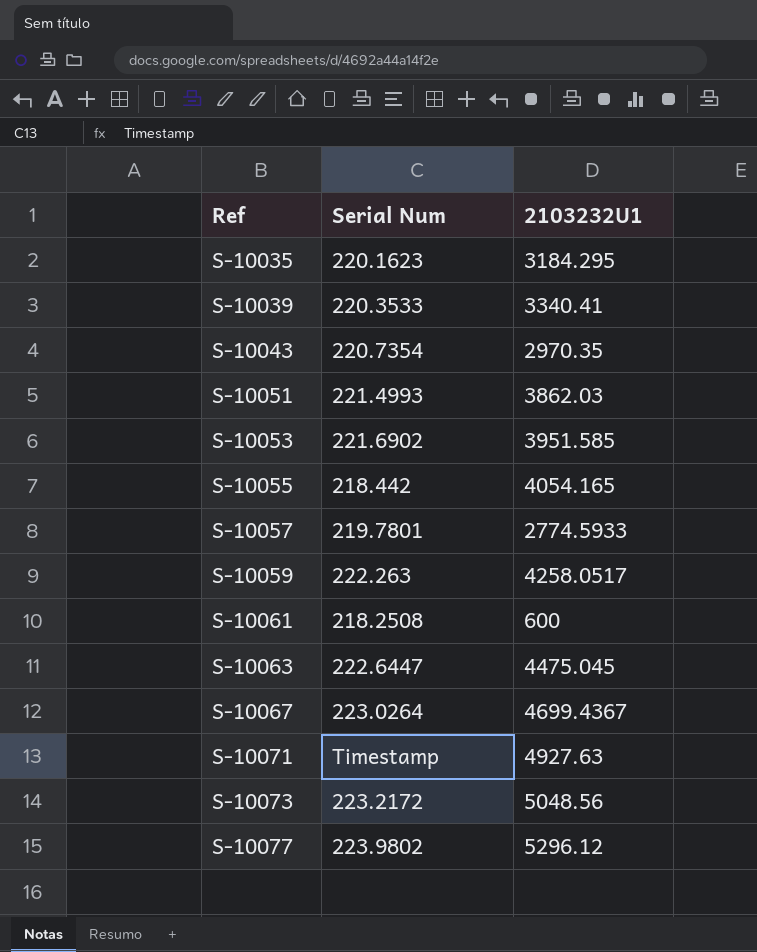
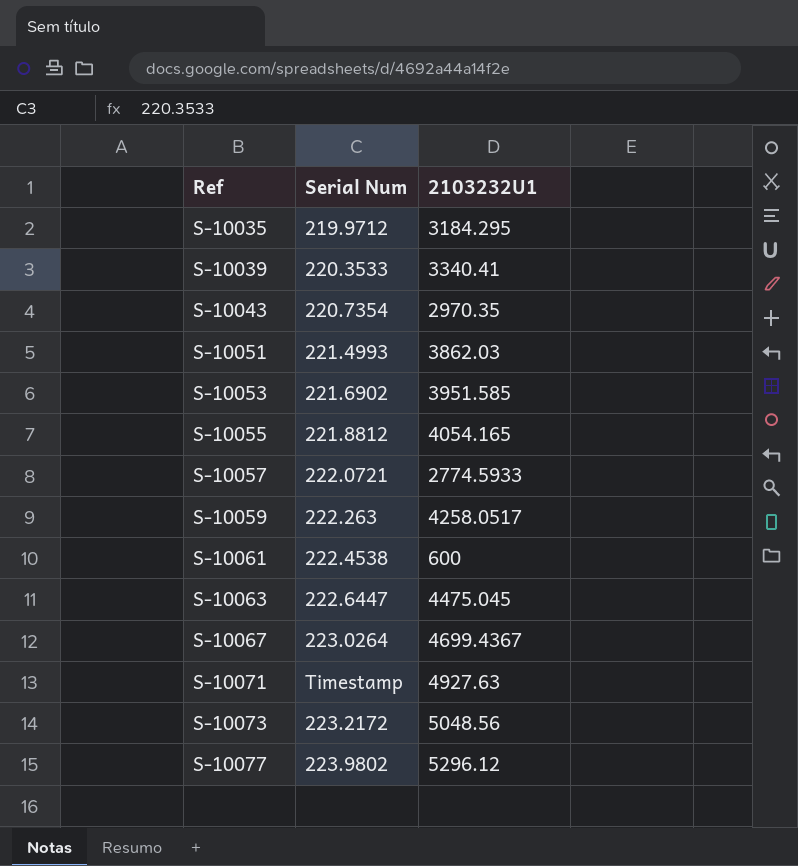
S-10035 | Serial Num: 220.1623 -> 219.9712
S-10055 | Serial Num: 218.442 -> 221.8812
S-10057 | Serial Num: 219.7801 -> 222.0721
S-10061 | Serial Num: 218.2508 -> 222.4538

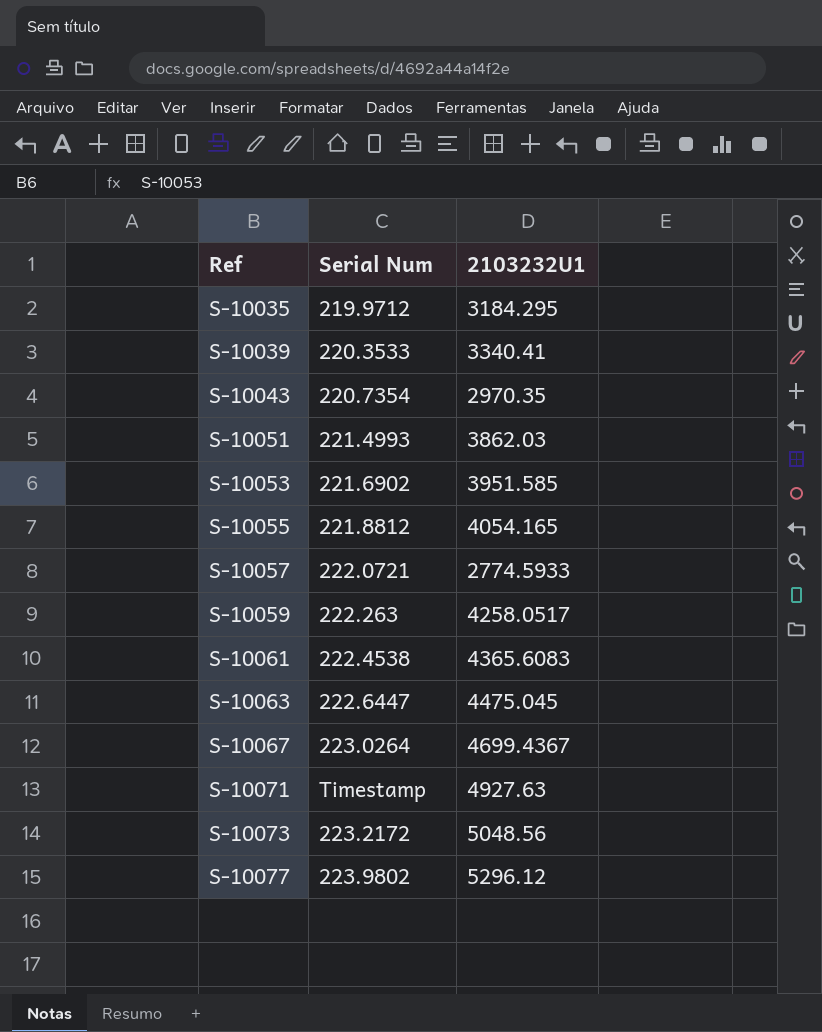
S-10061 | 2103232U1: 600 -> 4365.6083

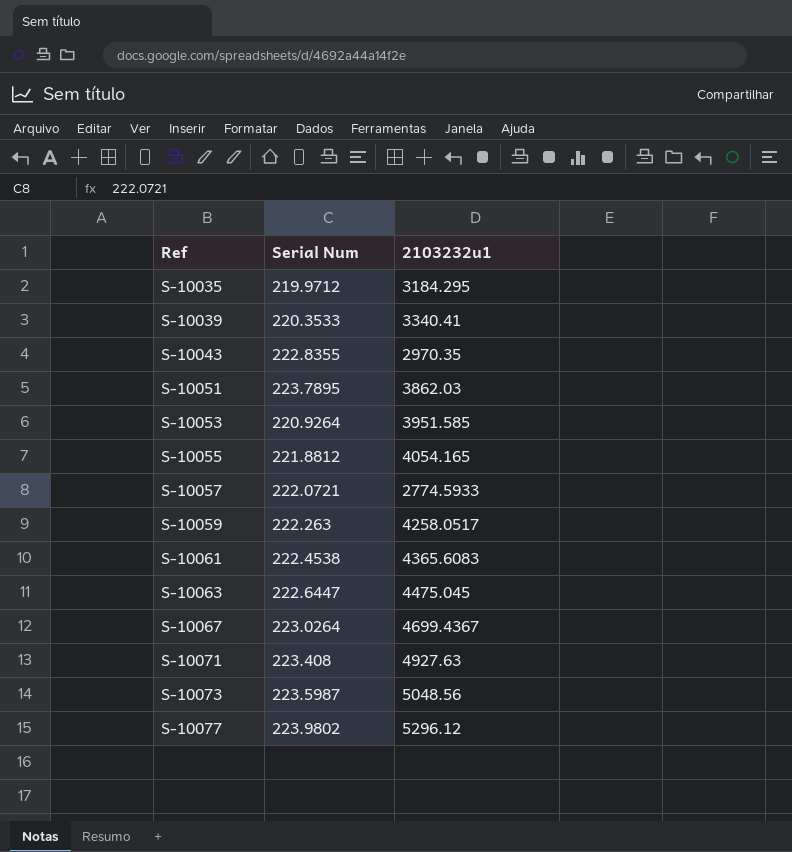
column name: 2103232U1 -> 2103232u1
S-10043 | Serial Num: 220.7354 -> 222.8355
S-10051 | Serial Num: 221.4993 -> 223.7895
S-10053 | Serial Num: 221.6902 -> 220.9264
S-10071 | Serial Num: Timestamp -> 223.408
S-10073 | Serial Num: 223.2172 -> 223.5987

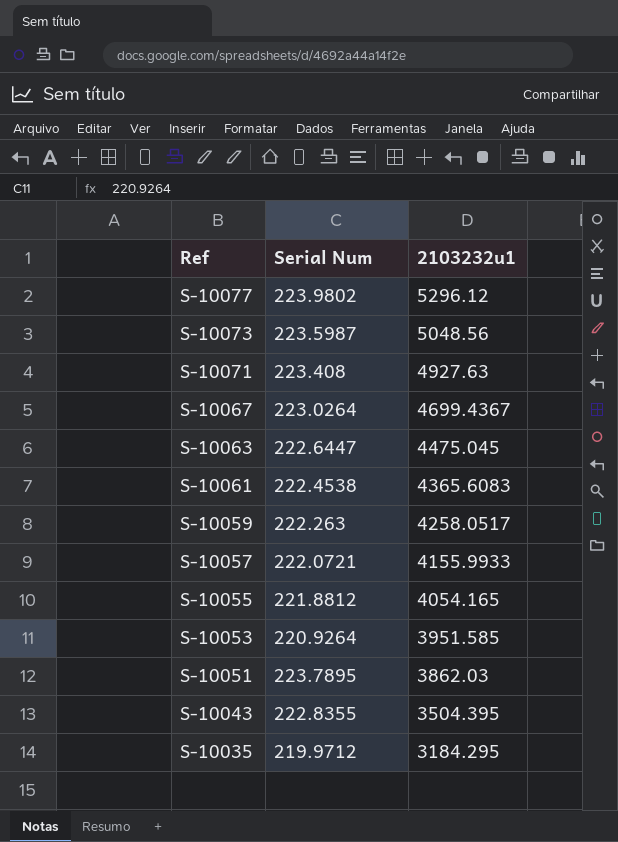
row order: Ref ascending -> Ref descending
row S-10039: 220.3533 | 3340.41 -> none
S-10057 | 2103232u1: 2774.5933 -> 4155.9933
S-10043 | 2103232u1: 2970.35 -> 3504.395

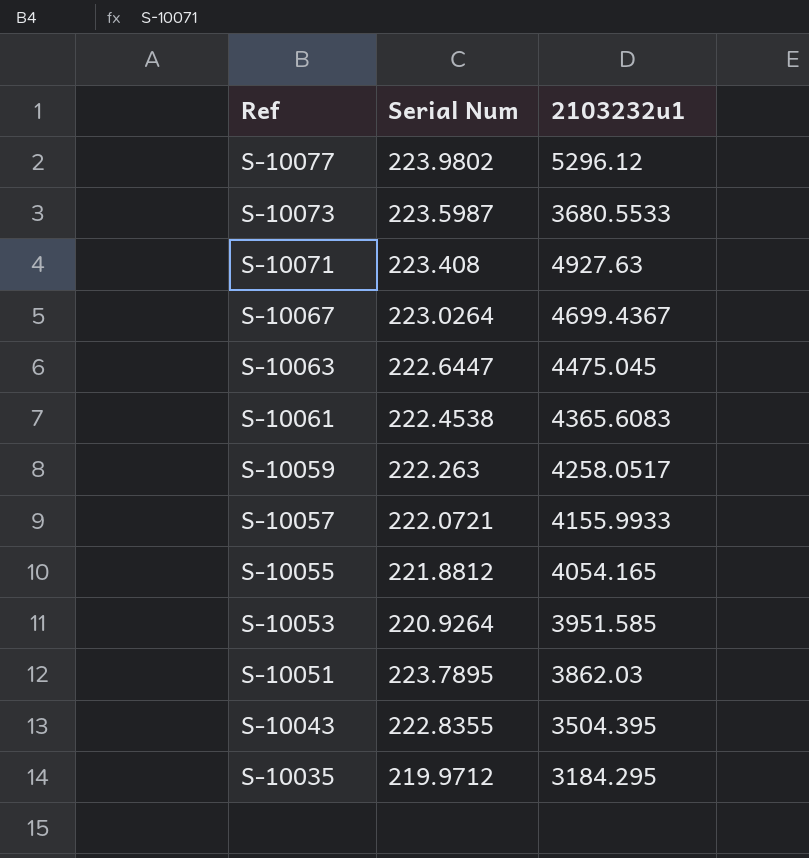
S-10073 | 2103232u1: 5048.56 -> 3680.5533

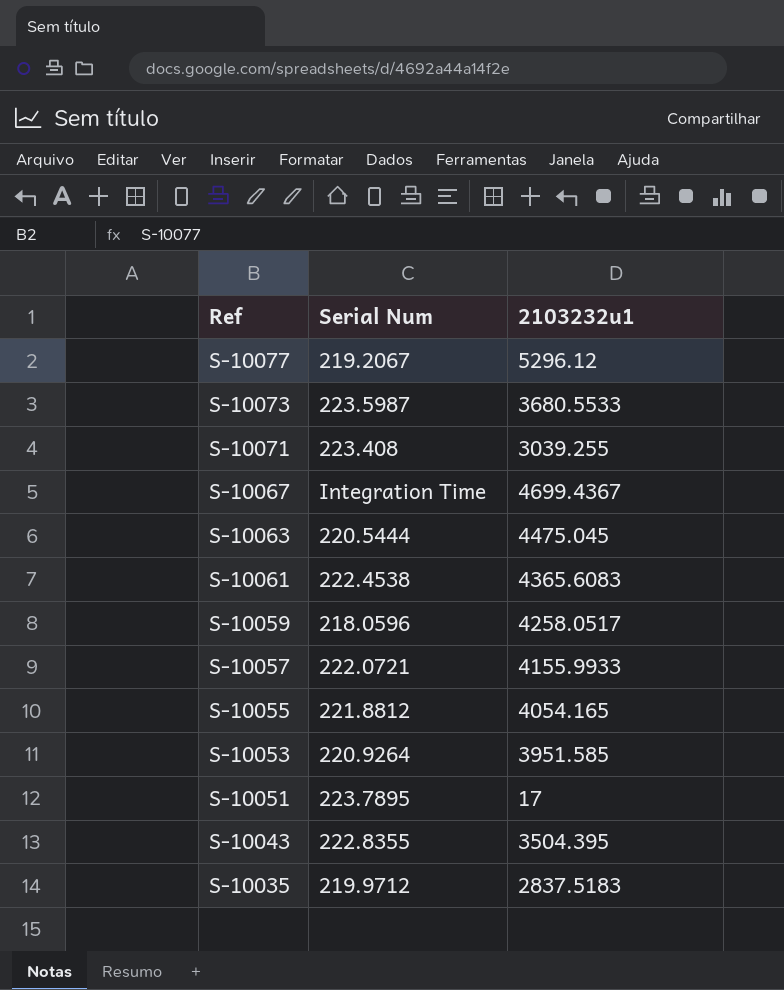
S-10077 | Serial Num: 223.9802 -> 219.2067
S-10071 | 2103232u1: 4927.63 -> 3039.255
S-10067 | Serial Num: 223.0264 -> Integration Time
S-10063 | Serial Num: 222.6447 -> 220.5444
S-10059 | Serial Num: 222.263 -> 218.0596
S-10051 | 2103232u1: 3862.03 -> 17
S-10035 | 2103232u1: 3184.295 -> 2837.5183

